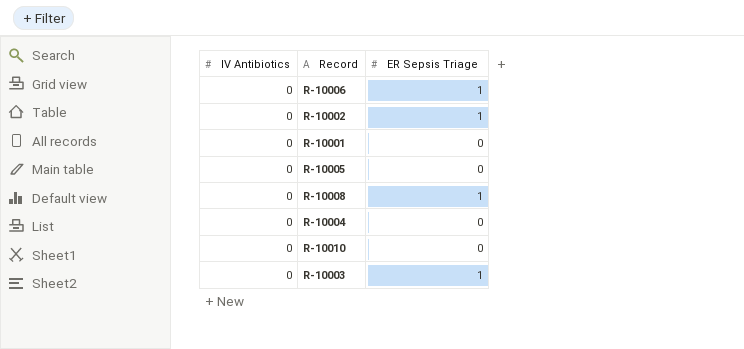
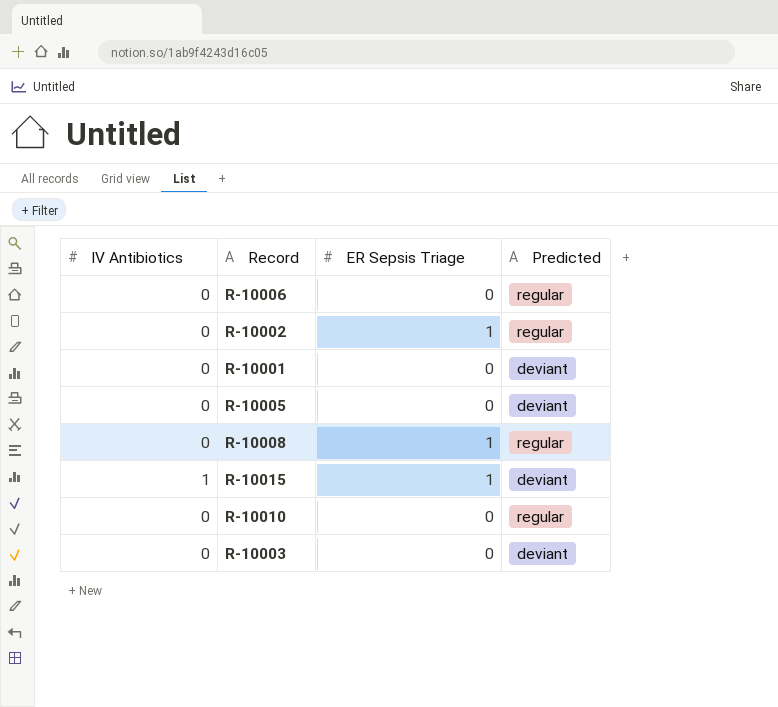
column Predicted | position: none -> 4
row R-10004: 0 | 0 -> none
R-10006 | ER Sepsis Triage: 1 -> 0
row R-10015: none -> 1 | 1 | deviant
R-10003 | ER Sepsis Triage: 1 -> 0

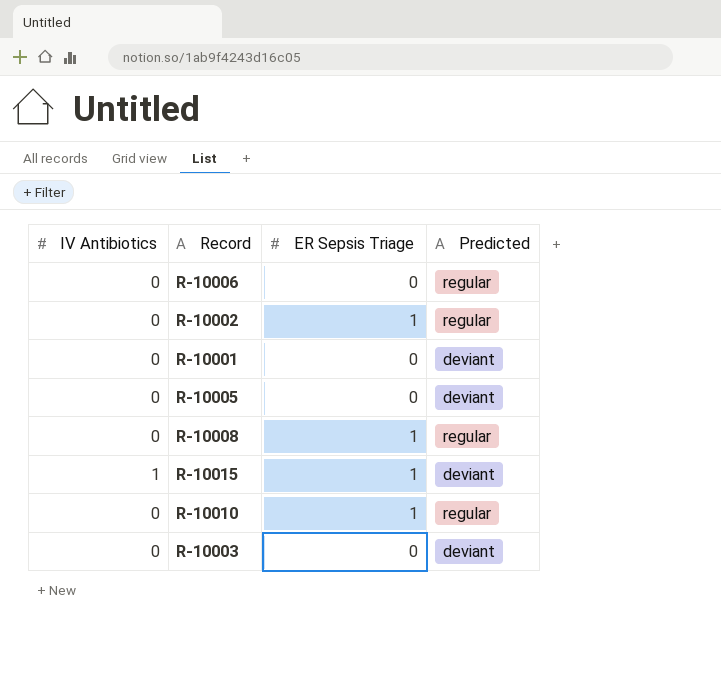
R-10010 | ER Sepsis Triage: 0 -> 1

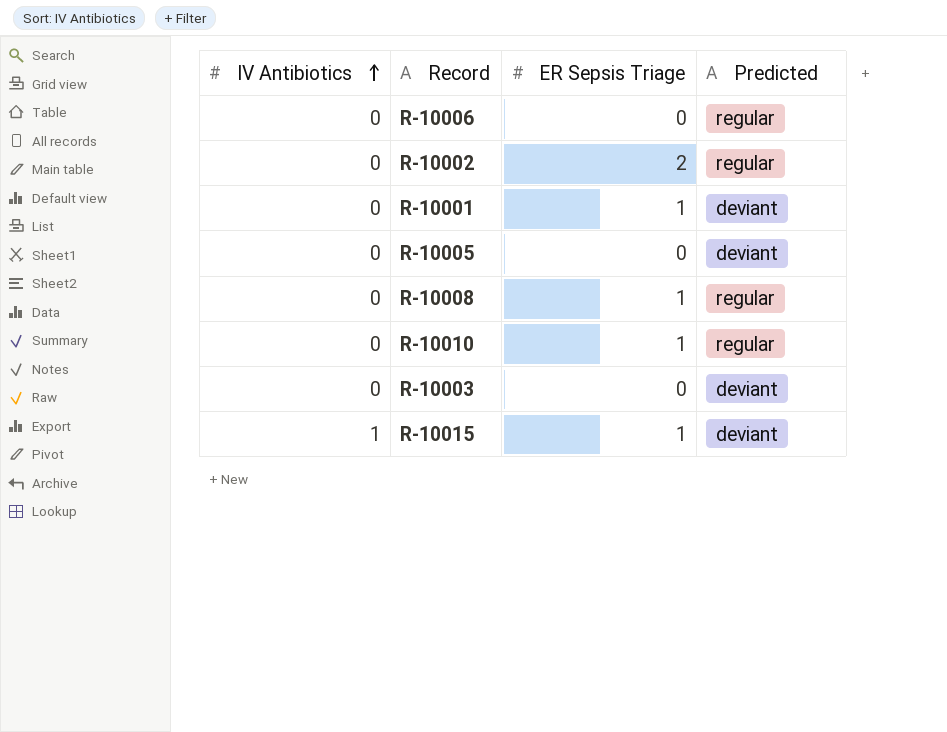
row order: none -> IV Antibiotics ascending
R-10002 | ER Sepsis Triage: 1 -> 2
R-10001 | ER Sepsis Triage: 0 -> 1

